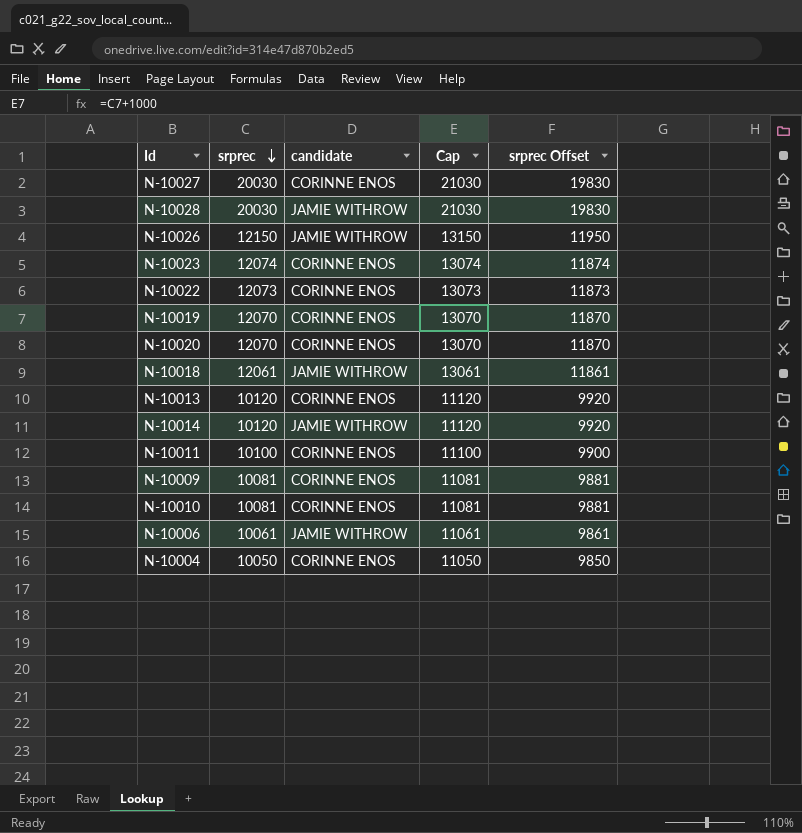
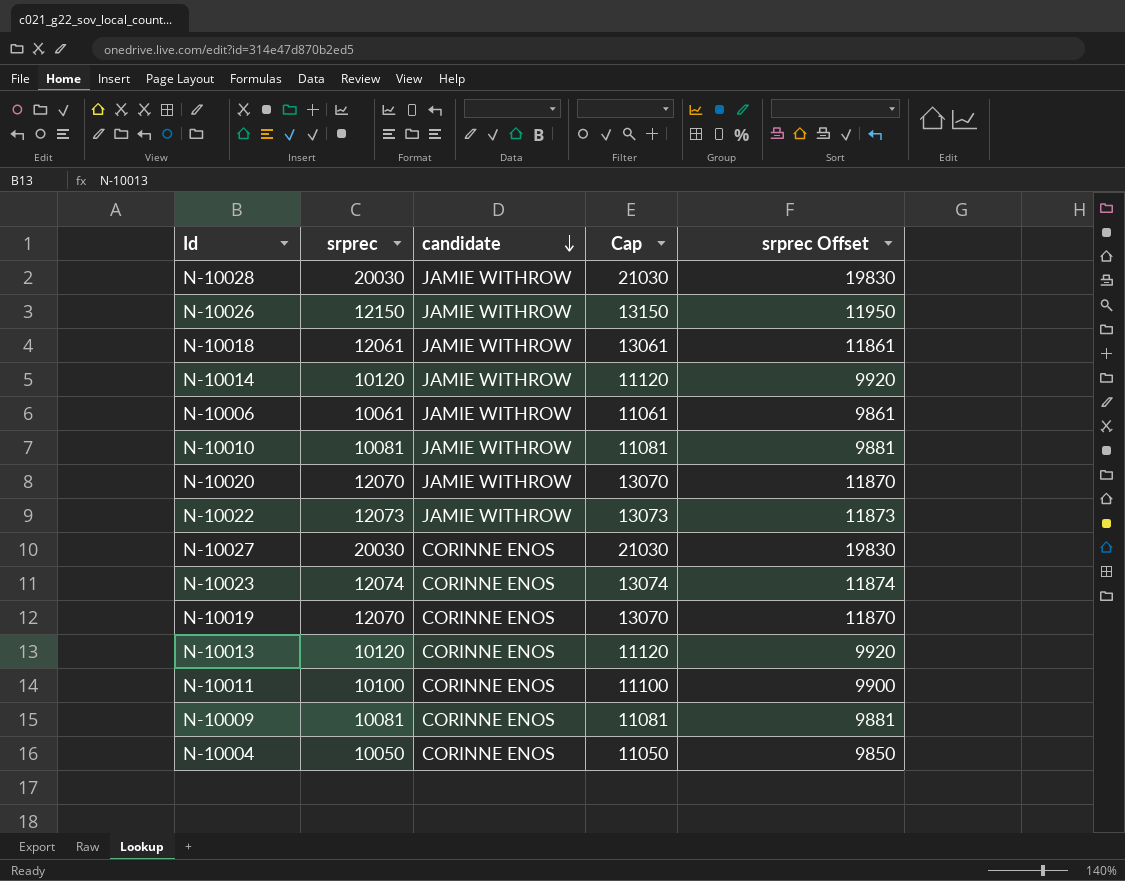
row order: srprec descending -> candidate descending
N-10010 | candidate: CORINNE ENOS -> JAMIE WITHROW
N-10020 | candidate: CORINNE ENOS -> JAMIE WITHROW
N-10022 | candidate: CORINNE ENOS -> JAMIE WITHROW

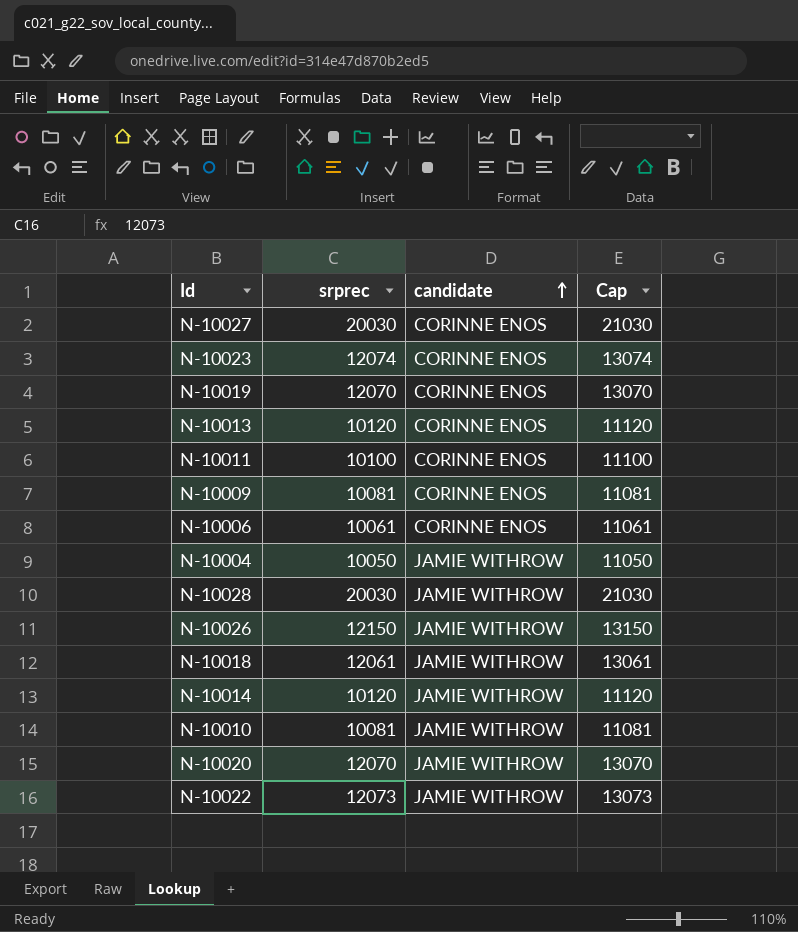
row order: candidate descending -> candidate ascending
column srprec Offset | formula: [srprec] - 200 -> none
N-10006 | candidate: JAMIE WITHROW -> CORINNE ENOS
N-10004 | candidate: CORINNE ENOS -> JAMIE WITHROW

